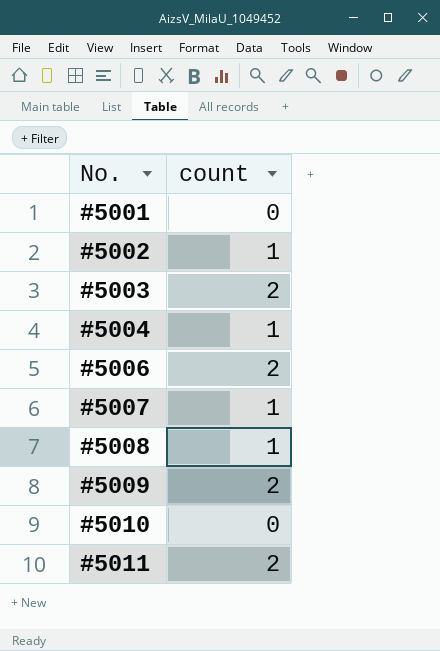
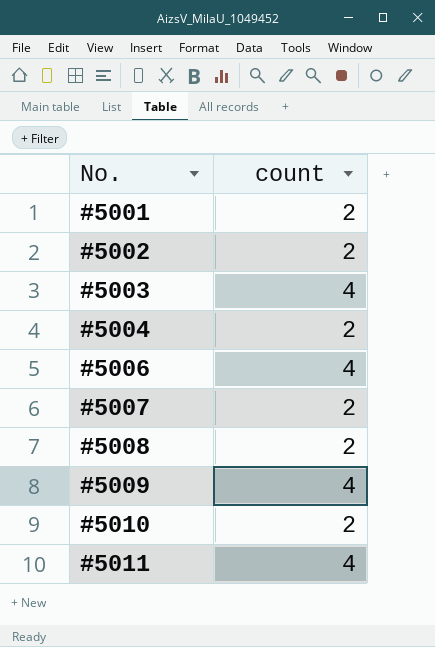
#5001 | count: 0 -> 2
#5002 | count: 1 -> 2
#5003 | count: 2 -> 4
#5004 | count: 1 -> 2
#5006 | count: 2 -> 4
#5007 | count: 1 -> 2
#5008 | count: 1 -> 2
#5009 | count: 2 -> 4
#5010 | count: 0 -> 2
#5011 | count: 2 -> 4

